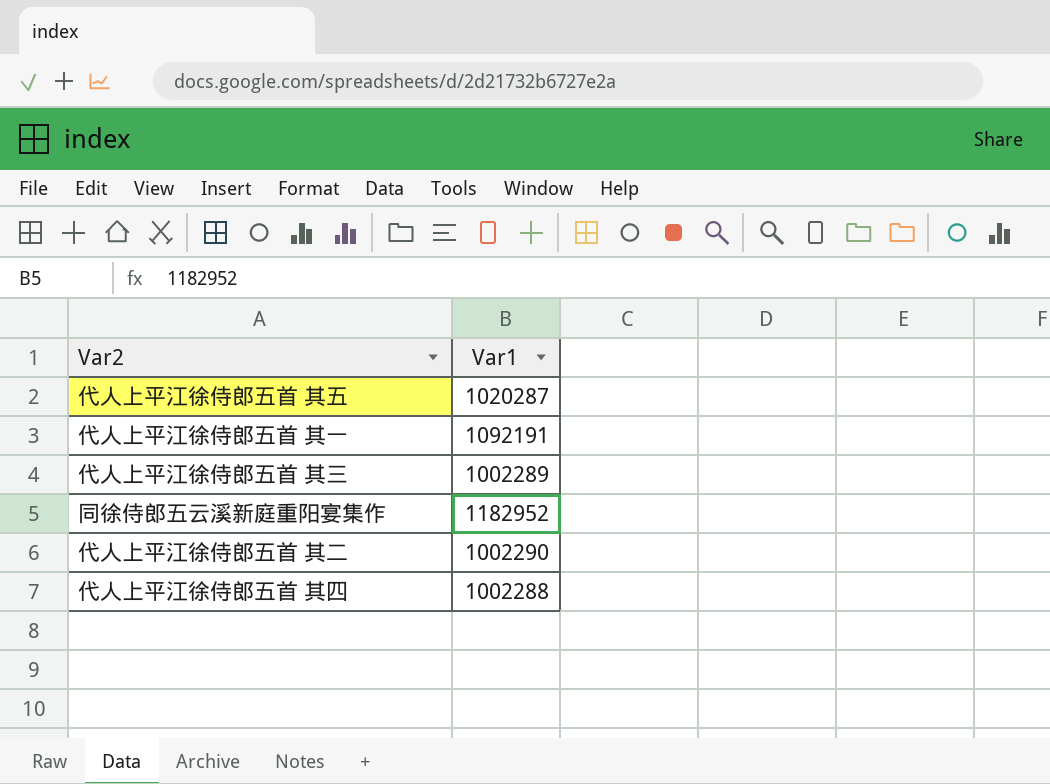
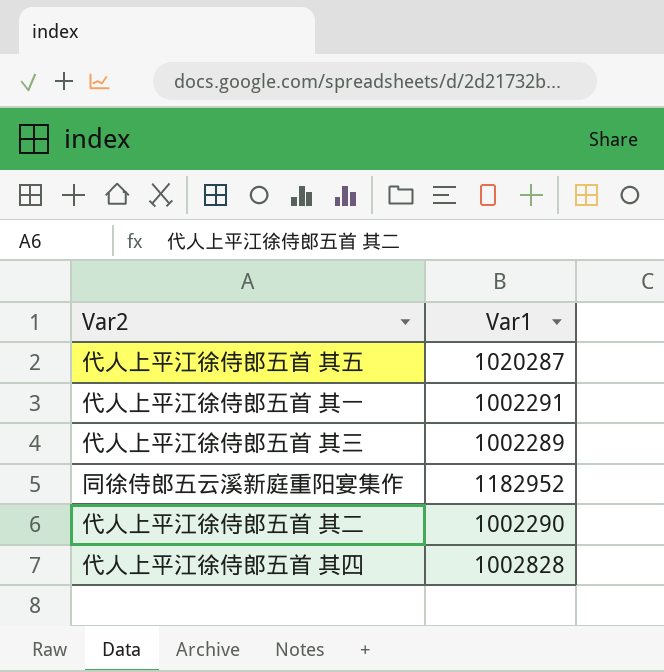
代人上平江徐侍郎五首 其一 | Var1: 1092191 -> 1002291
代人上平江徐侍郎五首 其四 | Var1: 1002288 -> 1002828

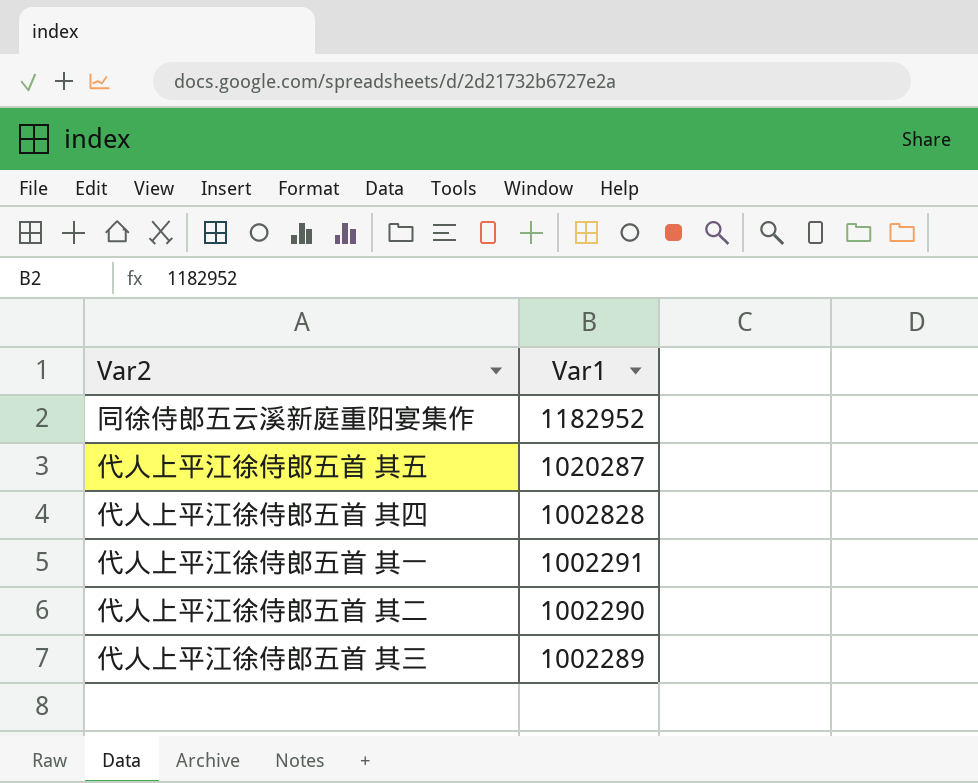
row order: none -> Var1 descending

